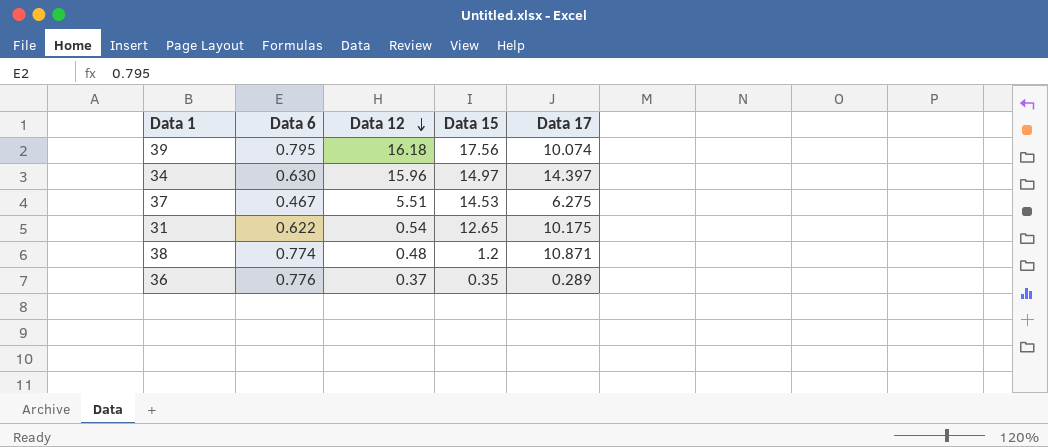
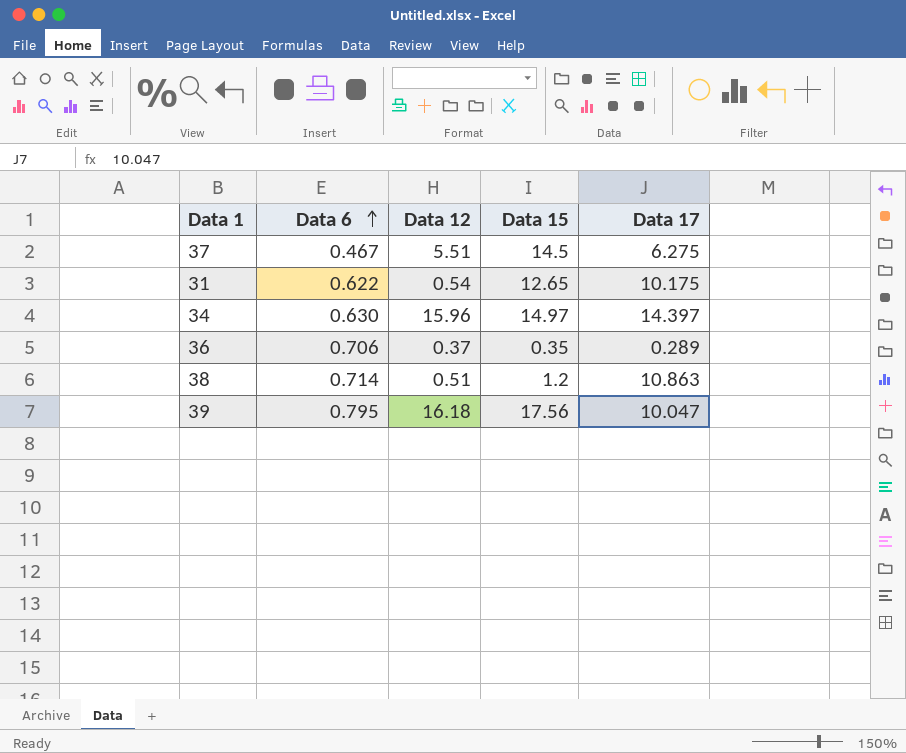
row order: Data 12 descending -> Data 6 ascending
37 | Data 15: 14.53 -> 14.5
36 | Data 6: 0.776 -> 0.706
38 | Data 6: 0.774 -> 0.714
38 | Data 12: 0.48 -> 0.51
38 | Data 17: 10.871 -> 10.863
39 | Data 17: 10.074 -> 10.047

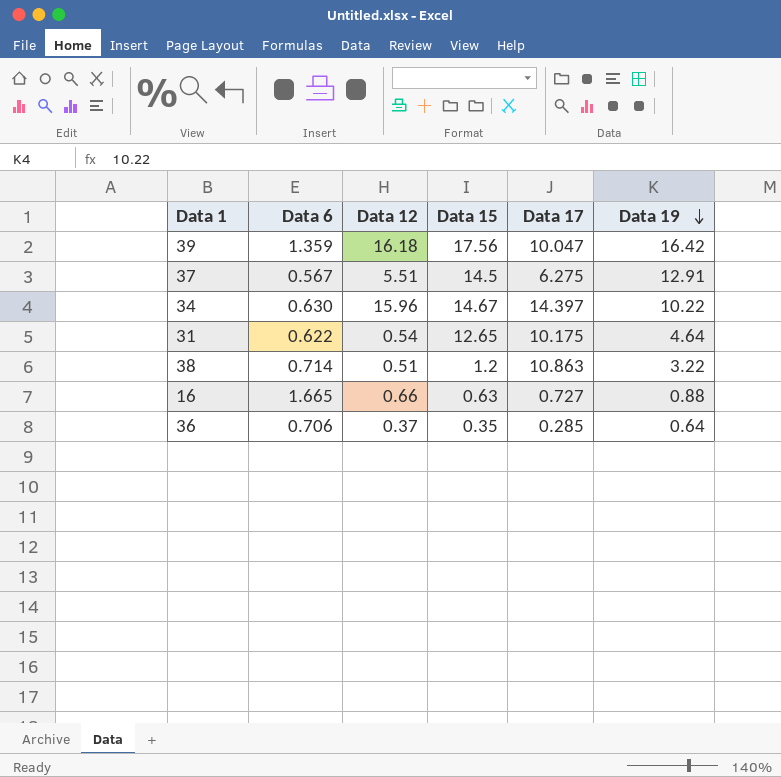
row order: Data 6 ascending -> Data 19 descending
column Data 19 | position: none -> 6
39 | Data 6: 0.795 -> 1.359
37 | Data 6: 0.467 -> 0.567
34 | Data 15: 14.97 -> 14.67
row 16: none -> 1.665 | 0.66 | 0.63 | 0.727 | 0.88
36 | Data 17: 0.289 -> 0.285

